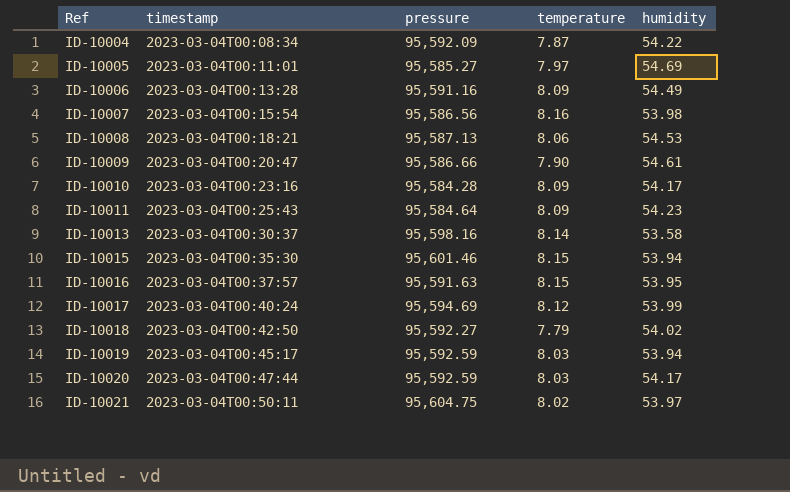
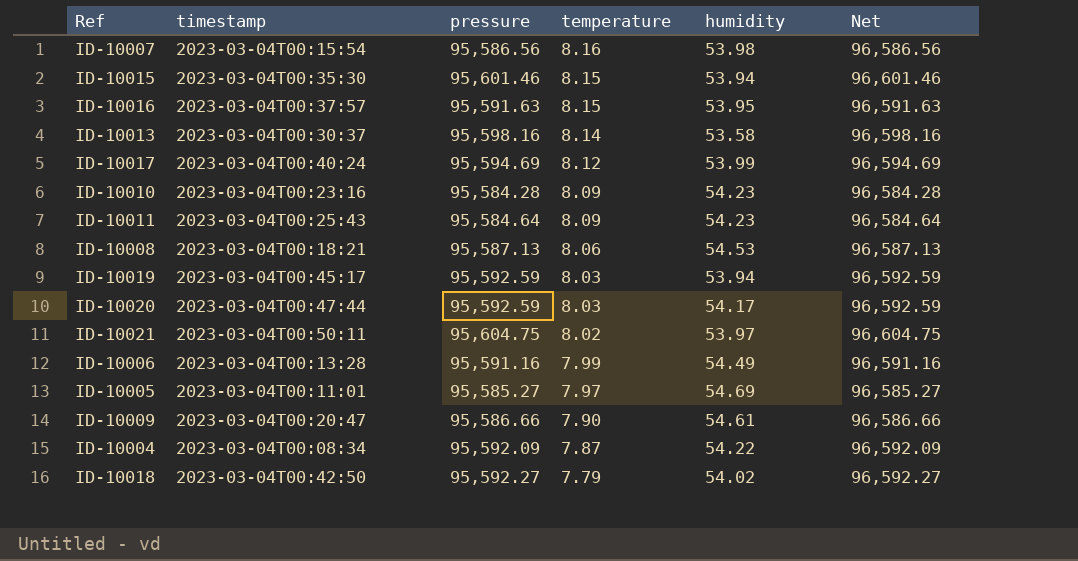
row order: Ref ascending -> temperature descending
column Net | formula: none -> [pressure] + 1000
ID-10010 | humidity: 54.17 -> 54.23
ID-10006 | temperature: 8.09 -> 7.99

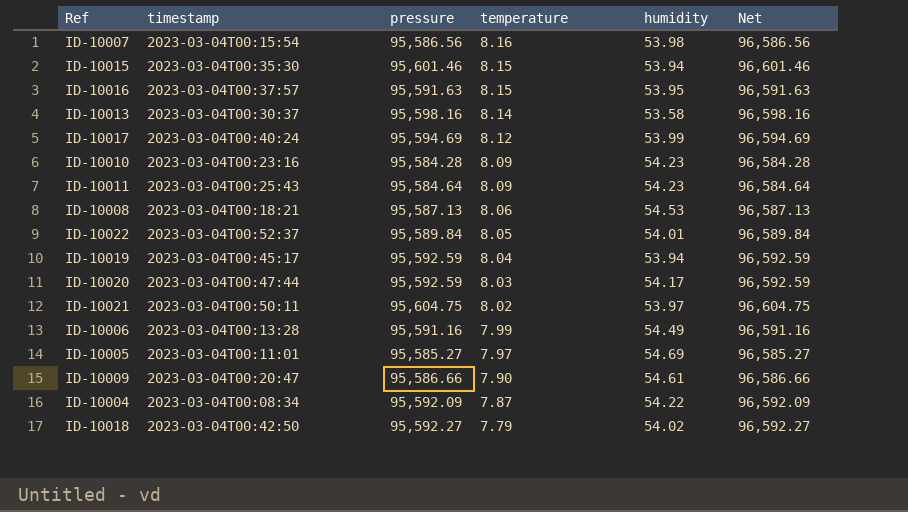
row ID-10022: none -> 2023-03-04T00:52:37 | 95,589.84 | 8.05 | 54.01 | 96,589.84
ID-10019 | temperature: 8.03 -> 8.04

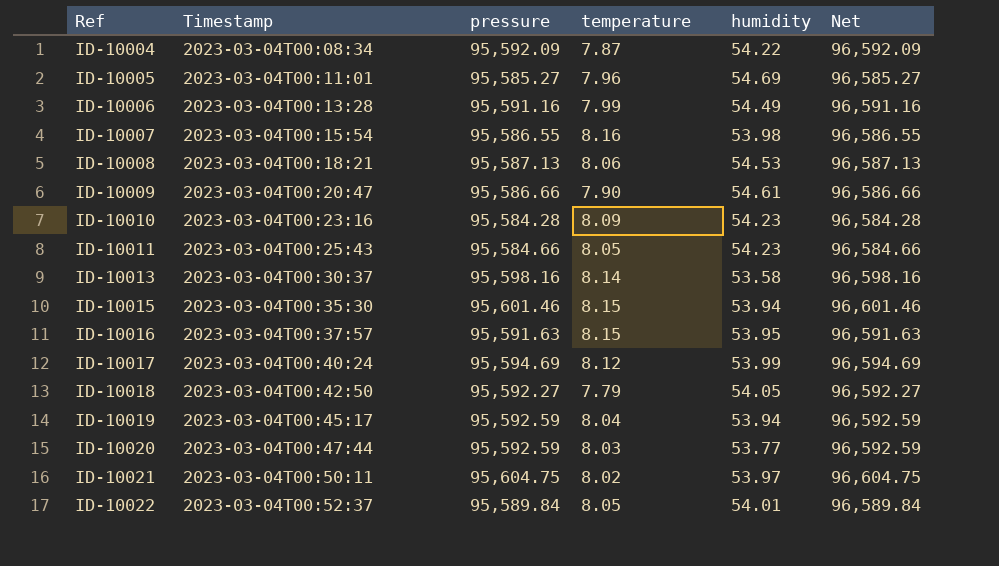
row order: temperature descending -> Ref ascending
column name: timestamp -> Timestamp
ID-10005 | temperature: 7.97 -> 7.96
ID-10007 | pressure: 95,586.56 -> 95,586.55
ID-10007 | Net: 96,586.56 -> 96,586.55
ID-10011 | pressure: 95,584.64 -> 95,584.66
ID-10011 | temperature: 8.09 -> 8.05
ID-10011 | Net: 96,584.64 -> 96,584.66
ID-10018 | humidity: 54.02 -> 54.05
ID-10020 | humidity: 54.17 -> 53.77

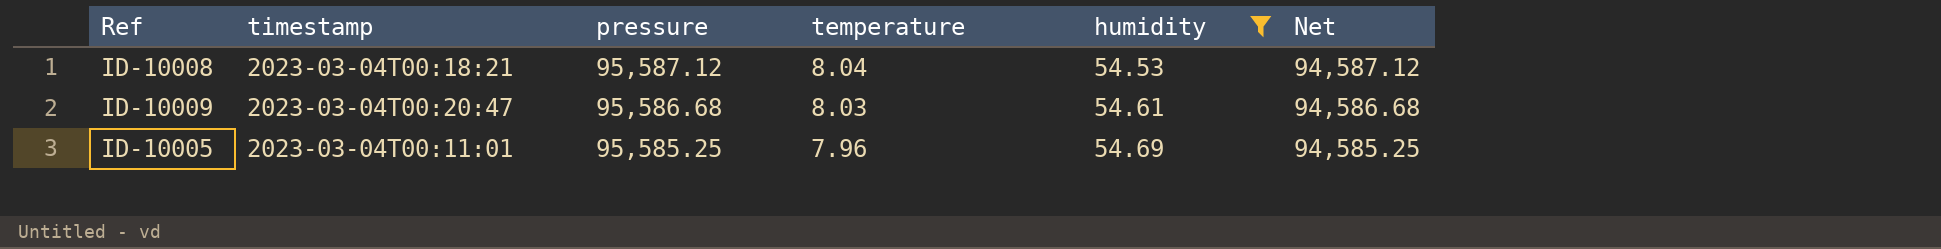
filter: none -> humidity >= 54.53
row order: Ref ascending -> pressure descending
column name: Timestamp -> timestamp
column Net | formula: [pressure] + 1000 -> [pressure] - 1000
ID-10008 | pressure: 95,587.13 -> 95,587.12
ID-10008 | temperature: 8.06 -> 8.04
ID-10009 | pressure: 95,586.66 -> 95,586.68
ID-10009 | temperature: 7.90 -> 8.03
ID-10005 | pressure: 95,585.27 -> 95,585.25

